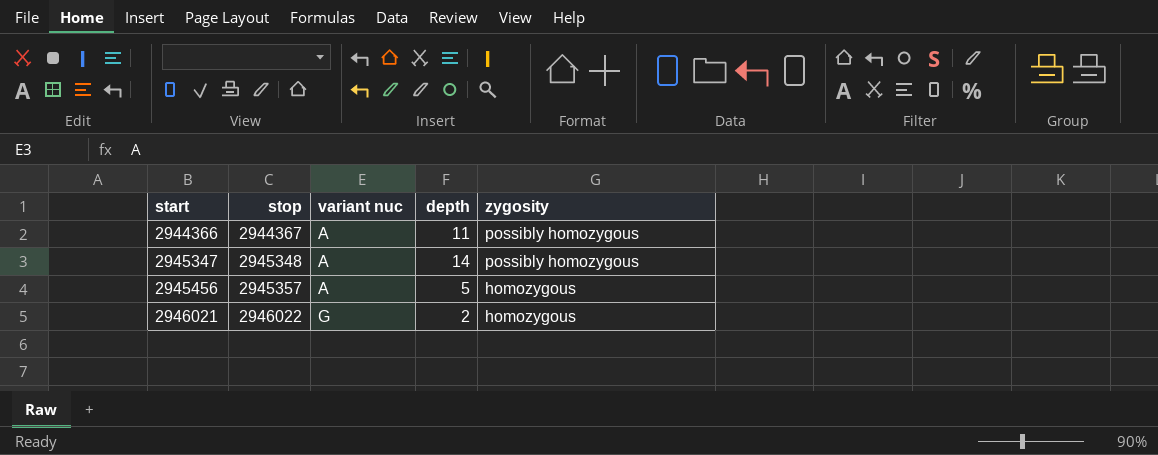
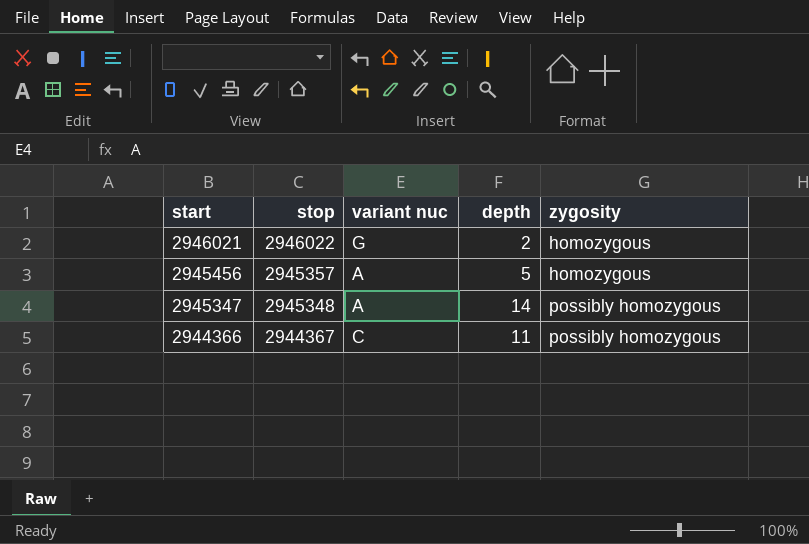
row order: start ascending -> start descending
2944366 | variant nuc: A -> C

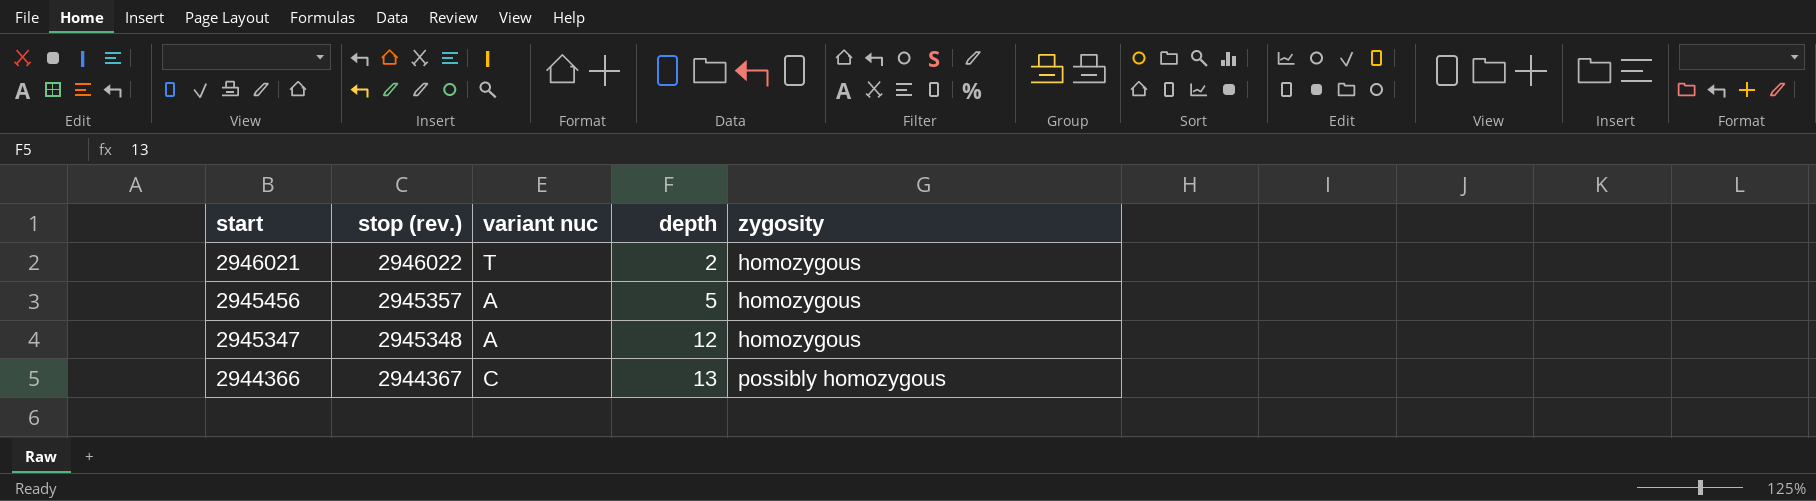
column name: stop -> stop (rev.)
2946021 | variant nuc: G -> T
2945347 | depth: 14 -> 12
2945347 | zygosity: possibly homozygous -> homozygous
2944366 | depth: 11 -> 13

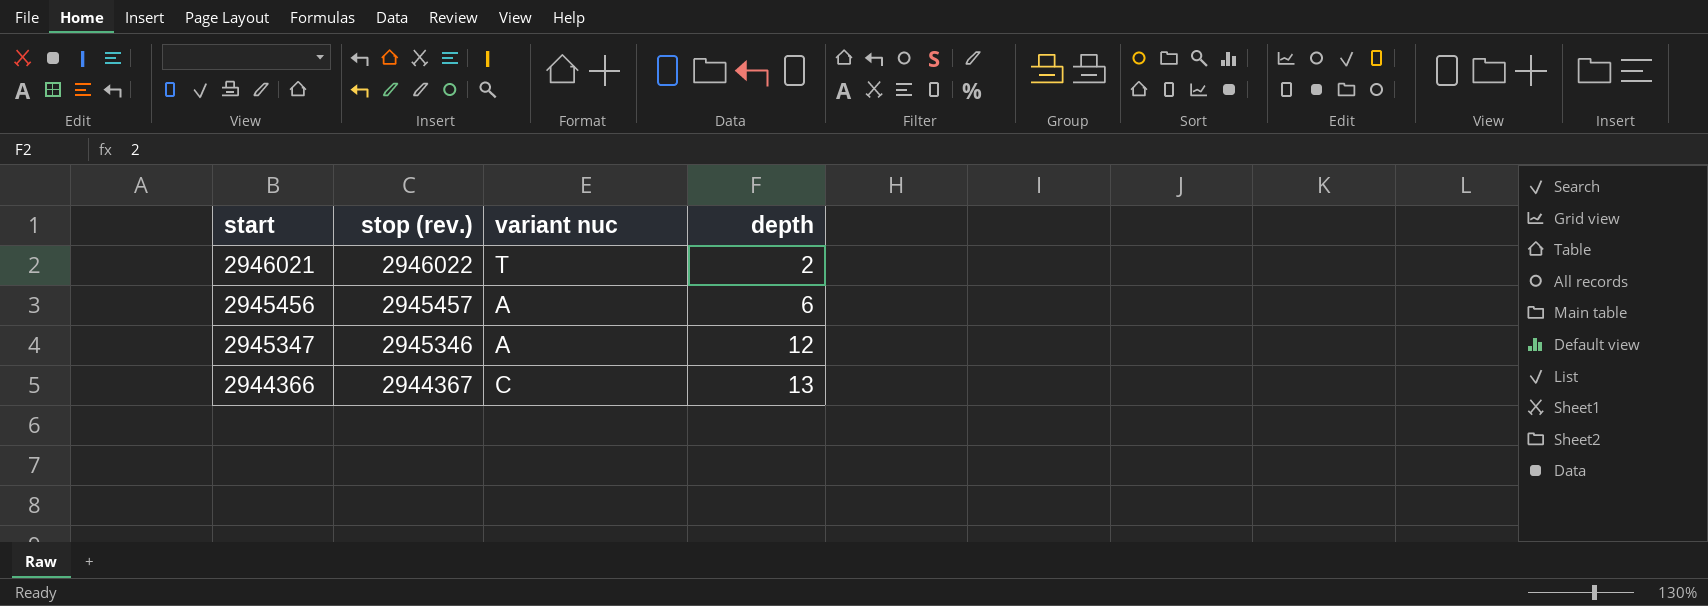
column zygosity | position: 5 -> none
2945456 | stop (rev.): 2945357 -> 2945457
2945456 | depth: 5 -> 6
2945347 | stop (rev.): 2945348 -> 2945346

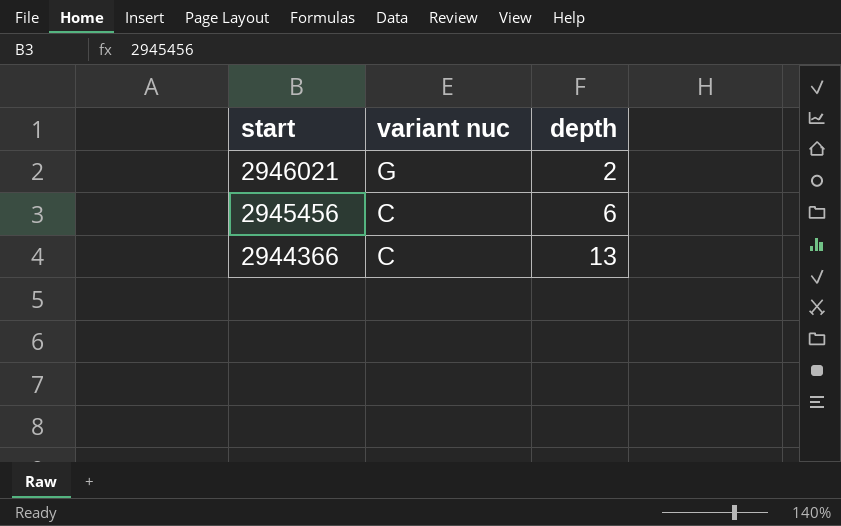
column stop (rev.) | position: 2 -> none
row 2945347: 2945346 | A | 12 -> none
2946021 | variant nuc: T -> G
2945456 | variant nuc: A -> C

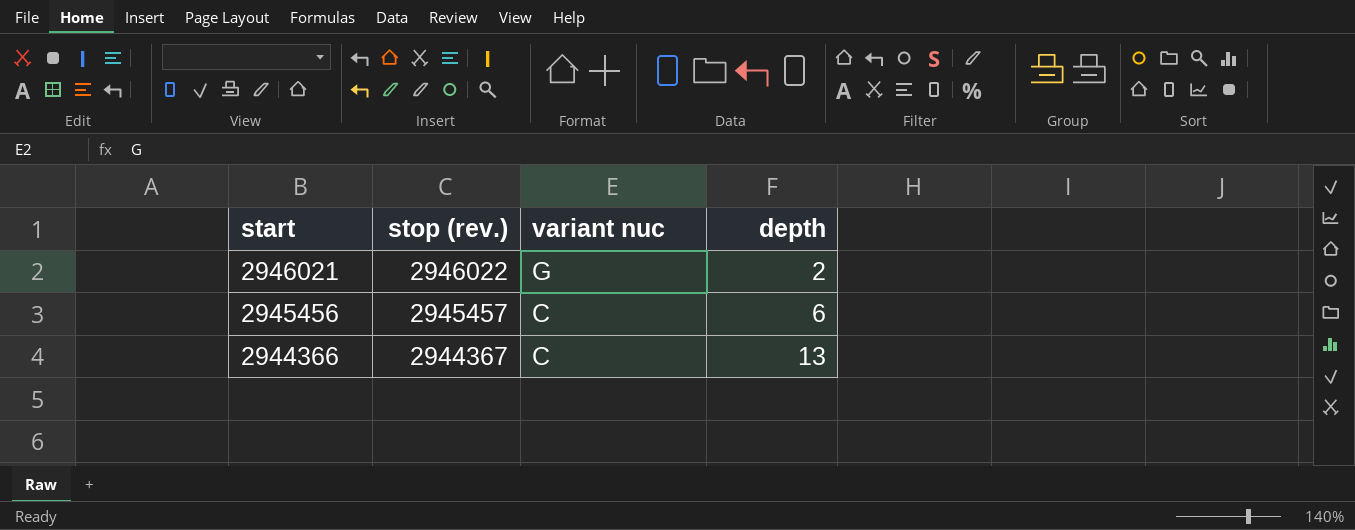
column stop (rev.) | position: none -> 2

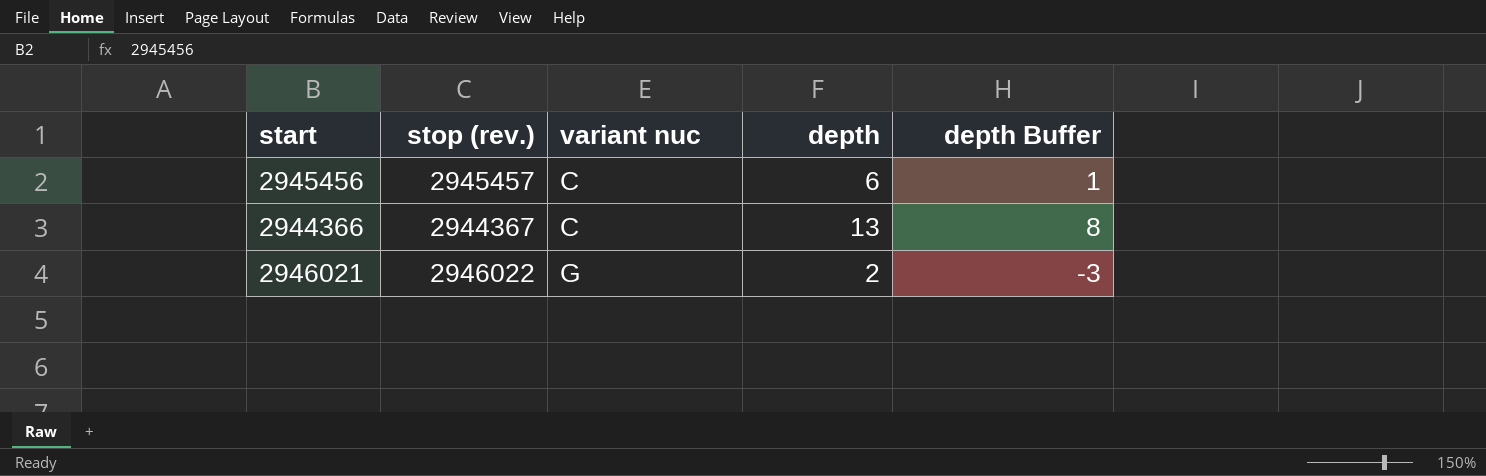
row order: start descending -> variant nuc ascending
column depth Buffer | formula: none -> [depth] - 5

